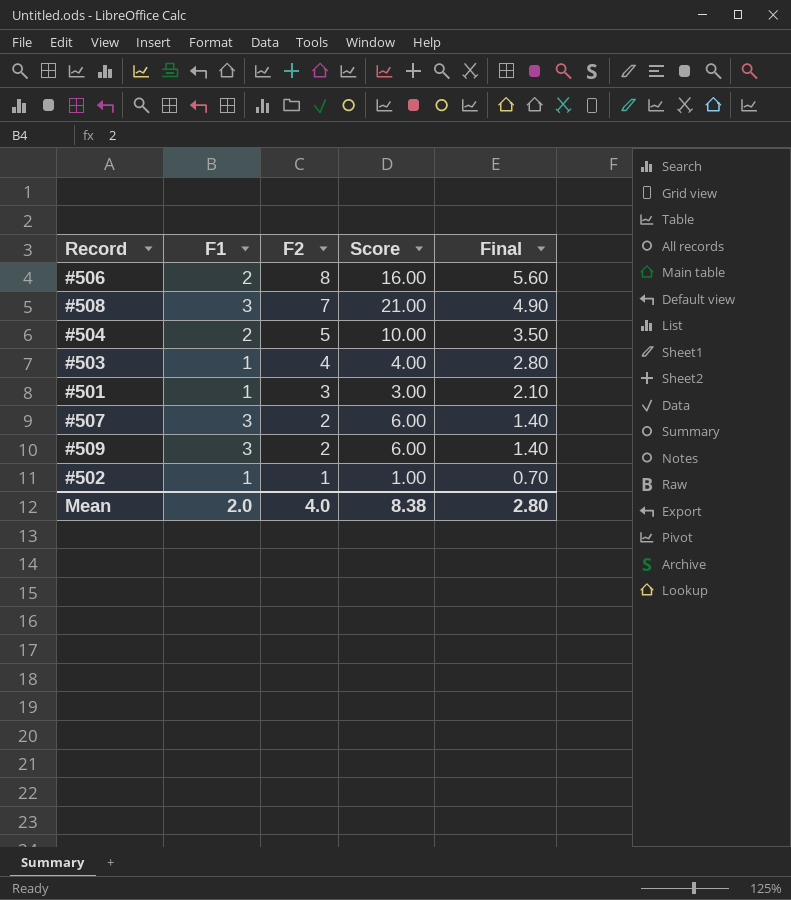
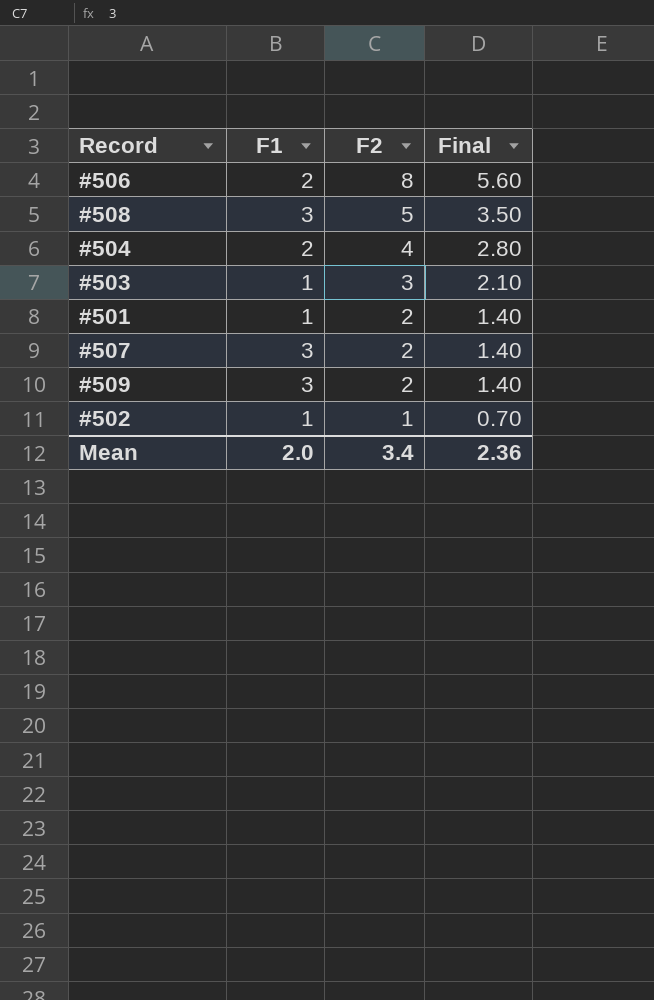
column Score | formula: [F1] * [F2] -> none
#508 | F2: 7 -> 5
#508 | Final: 4.90 -> 3.50
#504 | F2: 5 -> 4
#504 | Final: 3.50 -> 2.80
#503 | F2: 4 -> 3
#503 | Final: 2.80 -> 2.10
#501 | F2: 3 -> 2
#501 | Final: 2.10 -> 1.40
Mean | F2: 4.0 -> 3.4
Mean | Final: 2.80 -> 2.36

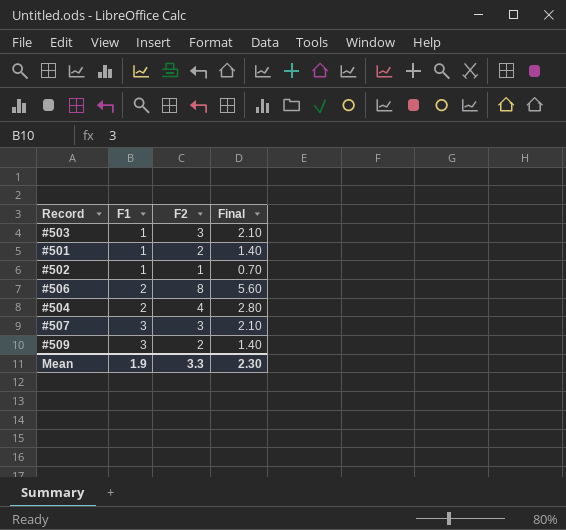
row order: F2 descending -> F1 ascending
row #508: 3 | 5 | 3.50 -> none
#507 | F2: 2 -> 3
#507 | Final: 1.40 -> 2.10
Mean | F1: 2.0 -> 1.9
Mean | F2: 3.4 -> 3.3
Mean | Final: 2.36 -> 2.30

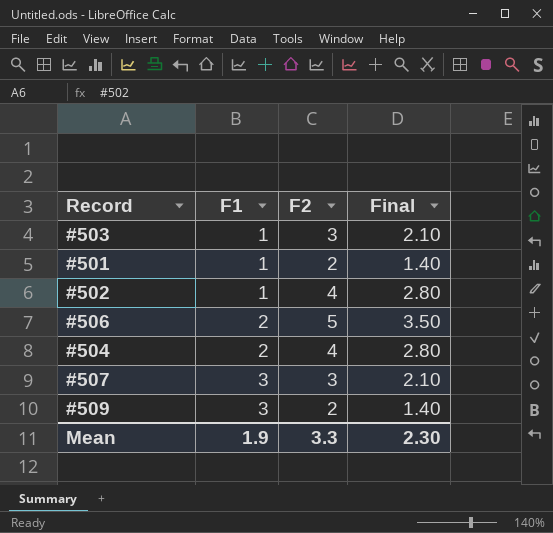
#502 | F2: 1 -> 4
#502 | Final: 0.70 -> 2.80
#506 | F2: 8 -> 5
#506 | Final: 5.60 -> 3.50

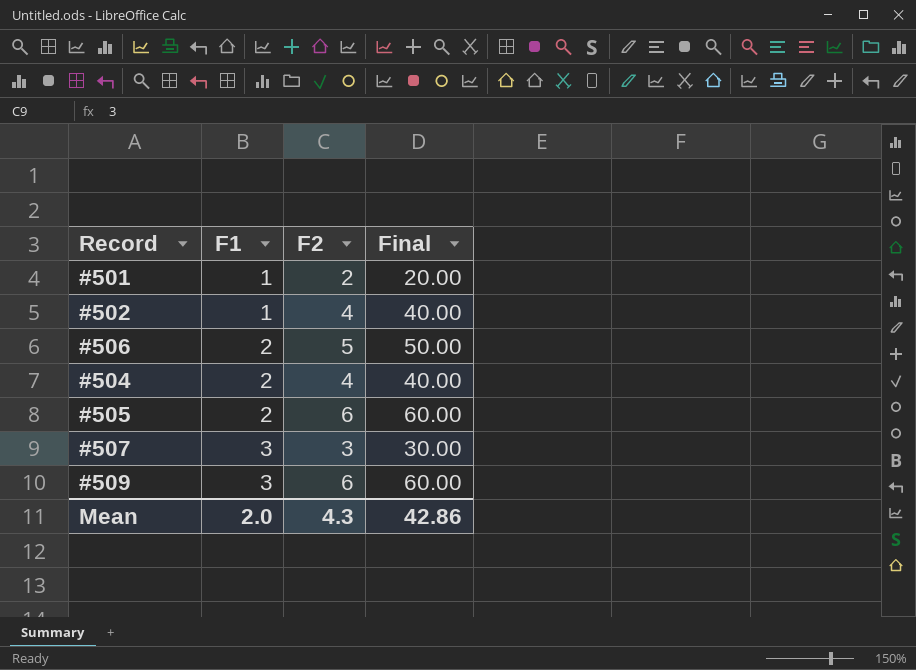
column Final | formula: [F2] * 0.7 -> [F2] * 10
row #503: 1 | 3 | 2.10 -> none
row #505: none -> 2 | 6 | 60.00
#509 | F2: 2 -> 6
Mean | F1: 1.9 -> 2.0
Mean | F2: 3.3 -> 4.3
Mean | Final: 2.30 -> 42.86

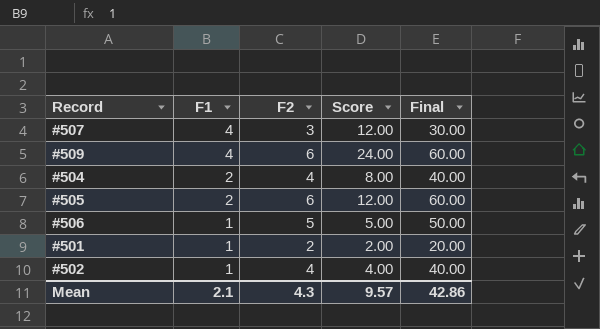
row order: F1 ascending -> F1 descending
column Score | formula: none -> [F1] * [F2]
#507 | F1: 3 -> 4
#509 | F1: 3 -> 4
#506 | F1: 2 -> 1
Mean | F1: 2.0 -> 2.1

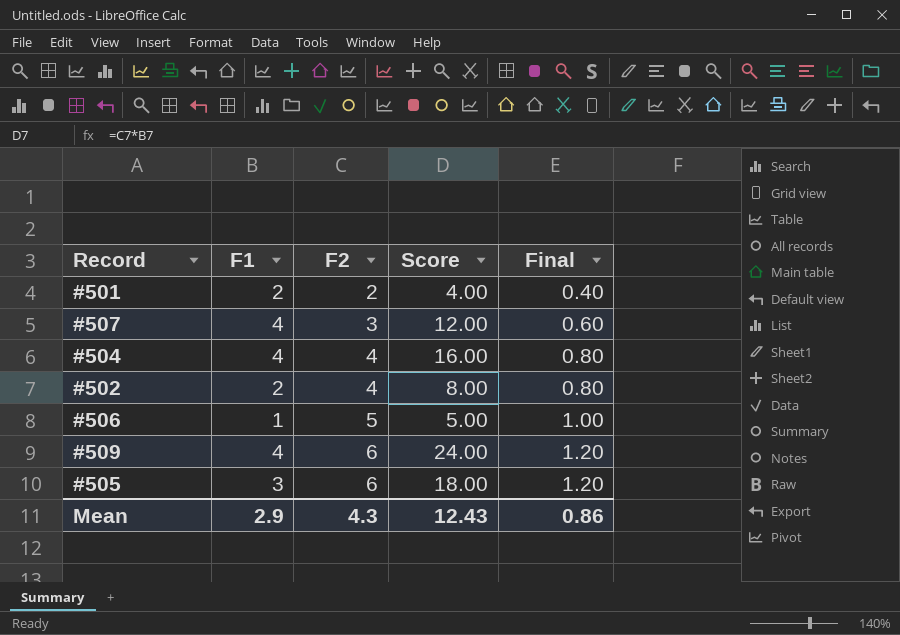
row order: F1 descending -> F2 ascending
column Final | formula: [F2] * 10 -> [F2] * 0.2
#501 | F1: 1 -> 2
#501 | Score: 2.00 -> 4.00
#504 | F1: 2 -> 4
#504 | Score: 8.00 -> 16.00
#502 | F1: 1 -> 2
#502 | Score: 4.00 -> 8.00
#505 | F1: 2 -> 3
#505 | Score: 12.00 -> 18.00
Mean | F1: 2.1 -> 2.9
Mean | Score: 9.57 -> 12.43
Mean | Final: 42.86 -> 0.86

